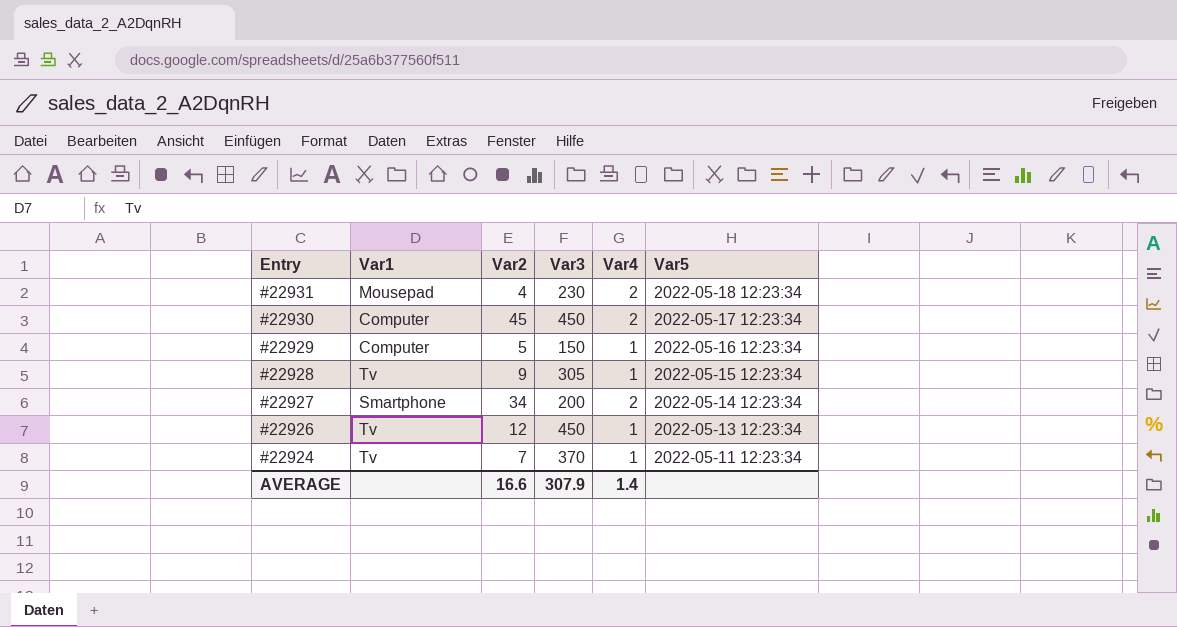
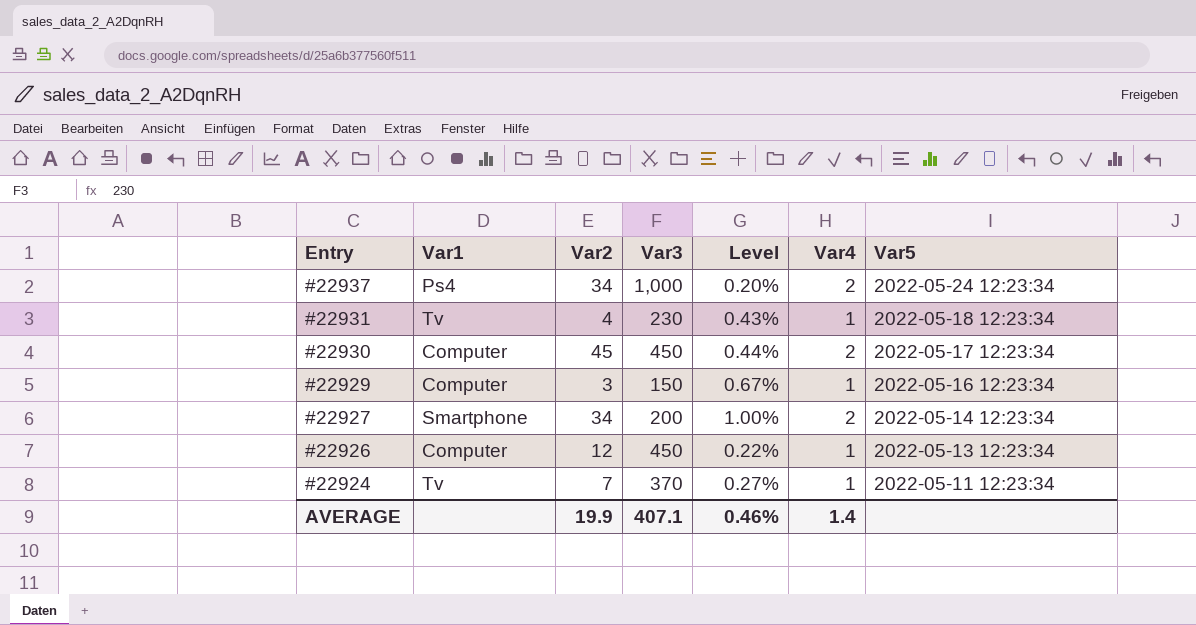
column Level | formula: none -> [Var4] / [Var3]
row #22928: Tv | 9 | 305 | 1 | 2022-05-15 12:23:34 -> none
row #22937: none -> Ps4 | 34 | 1,000 | 0.20% | 2 | 2022-05-24 12:23:34
#22931 | Var1: Mousepad -> Tv
#22931 | Var4: 2 -> 1
#22929 | Var2: 5 -> 3
#22926 | Var1: Tv -> Computer
AVERAGE | Var2: 16.6 -> 19.9
AVERAGE | Var3: 307.9 -> 407.1

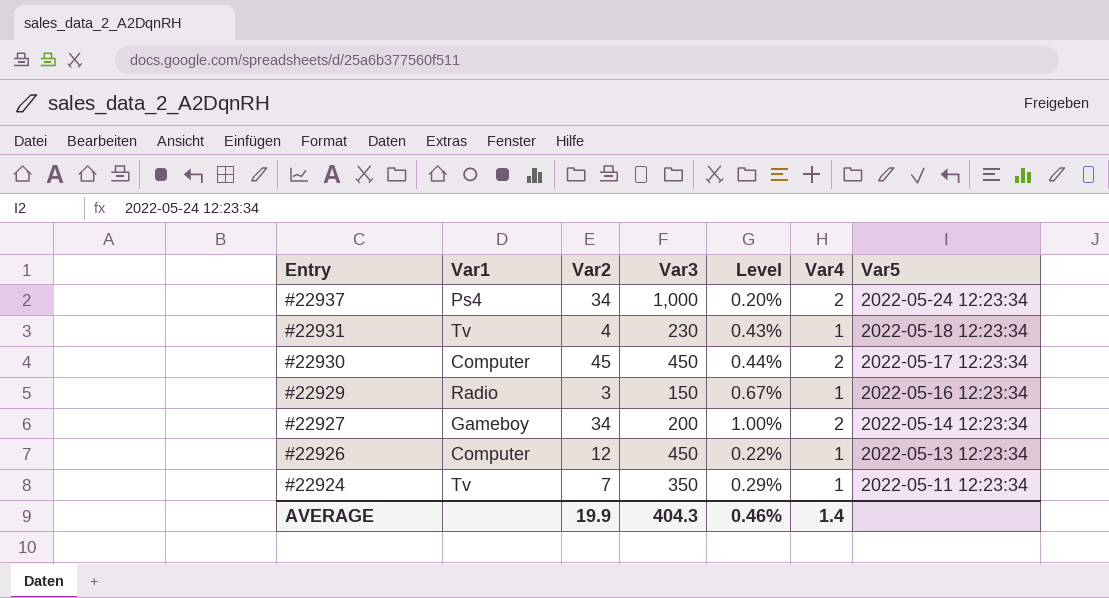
#22929 | Var1: Computer -> Radio
#22927 | Var1: Smartphone -> Gameboy
#22924 | Var3: 370 -> 350
#22924 | Level: 0.27% -> 0.29%
AVERAGE | Var3: 407.1 -> 404.3

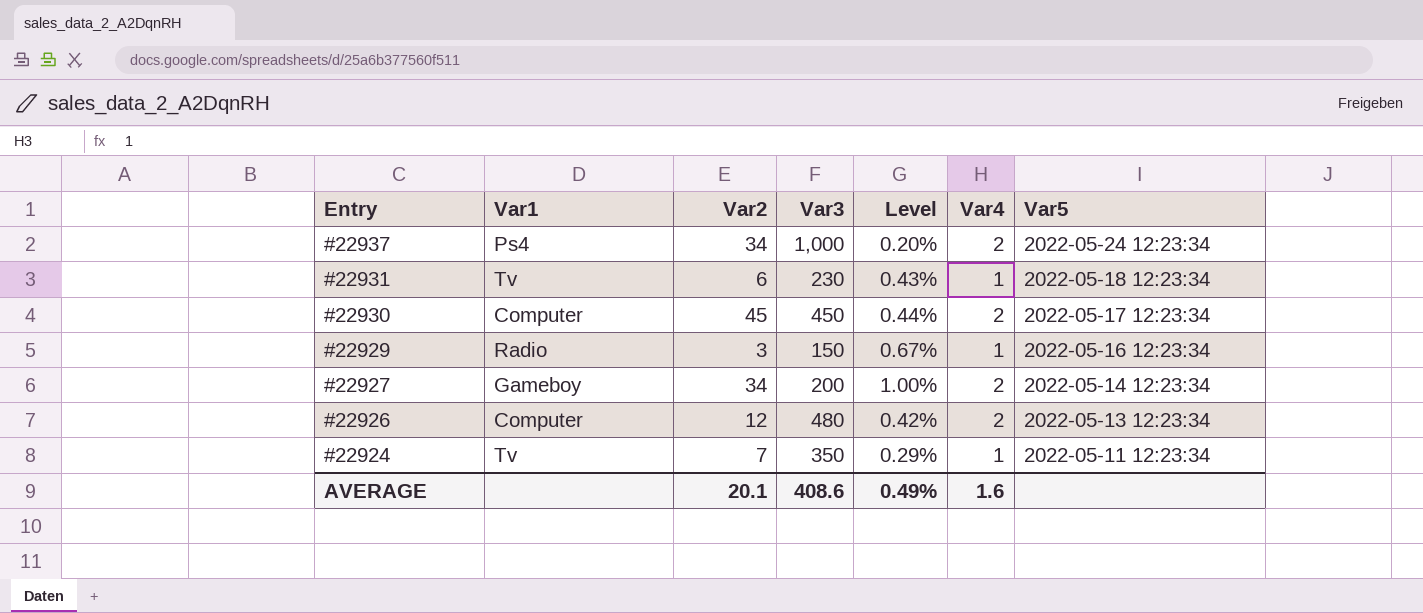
#22931 | Var2: 4 -> 6
#22926 | Var3: 450 -> 480
#22926 | Level: 0.22% -> 0.42%
#22926 | Var4: 1 -> 2
AVERAGE | Var2: 19.9 -> 20.1
AVERAGE | Var3: 404.3 -> 408.6
AVERAGE | Level: 0.46% -> 0.49%
AVERAGE | Var4: 1.4 -> 1.6

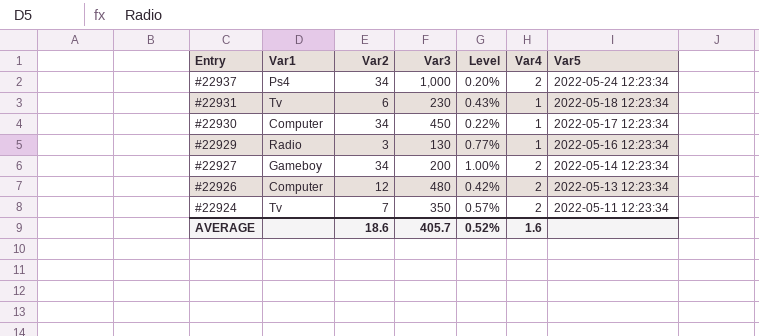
#22930 | Var2: 45 -> 34
#22930 | Level: 0.44% -> 0.22%
#22930 | Var4: 2 -> 1
#22929 | Var3: 150 -> 130
#22929 | Level: 0.67% -> 0.77%
#22924 | Level: 0.29% -> 0.57%
#22924 | Var4: 1 -> 2
AVERAGE | Var2: 20.1 -> 18.6
AVERAGE | Var3: 408.6 -> 405.7
AVERAGE | Level: 0.49% -> 0.52%

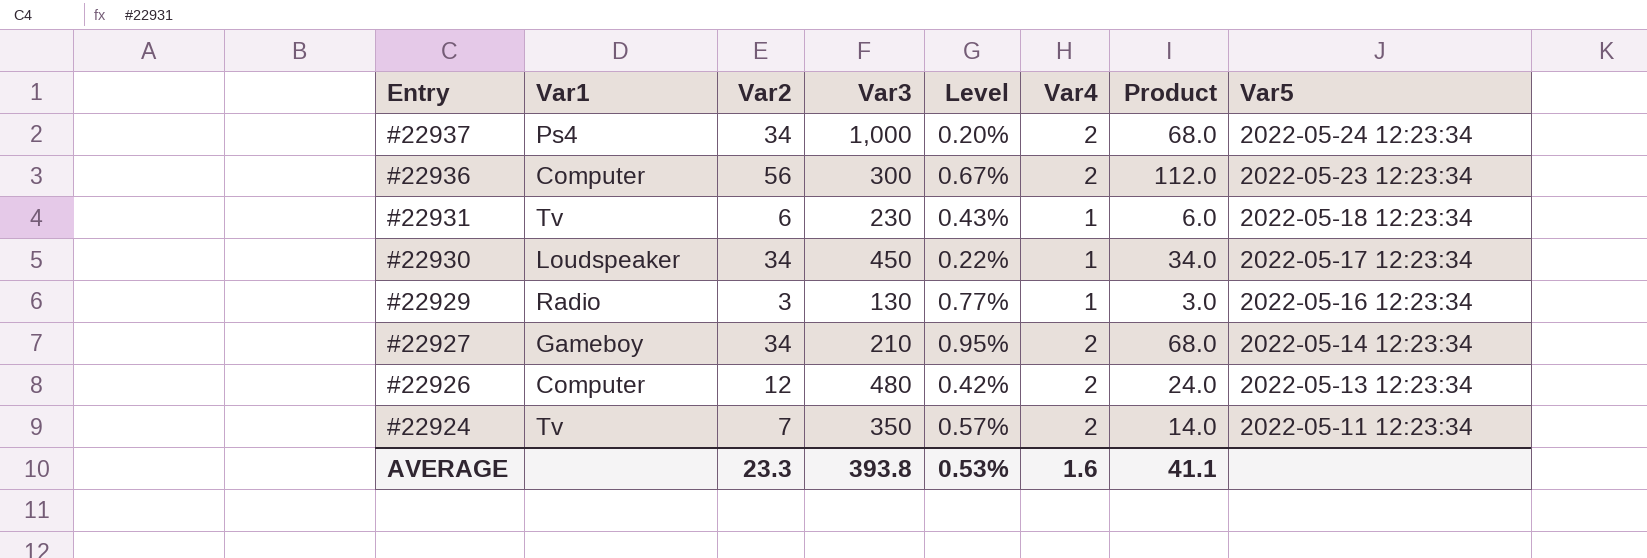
column Product | formula: none -> [Var2] * [Var4]
row #22936: none -> Computer | 56 | 300 | 0.67% | 2 | 112.0 | 2022-05-23 12:23:34
#22930 | Var1: Computer -> Loudspeaker
#22927 | Var3: 200 -> 210
#22927 | Level: 1.00% -> 0.95%
AVERAGE | Var2: 18.6 -> 23.3
AVERAGE | Var3: 405.7 -> 393.8
AVERAGE | Level: 0.52% -> 0.53%

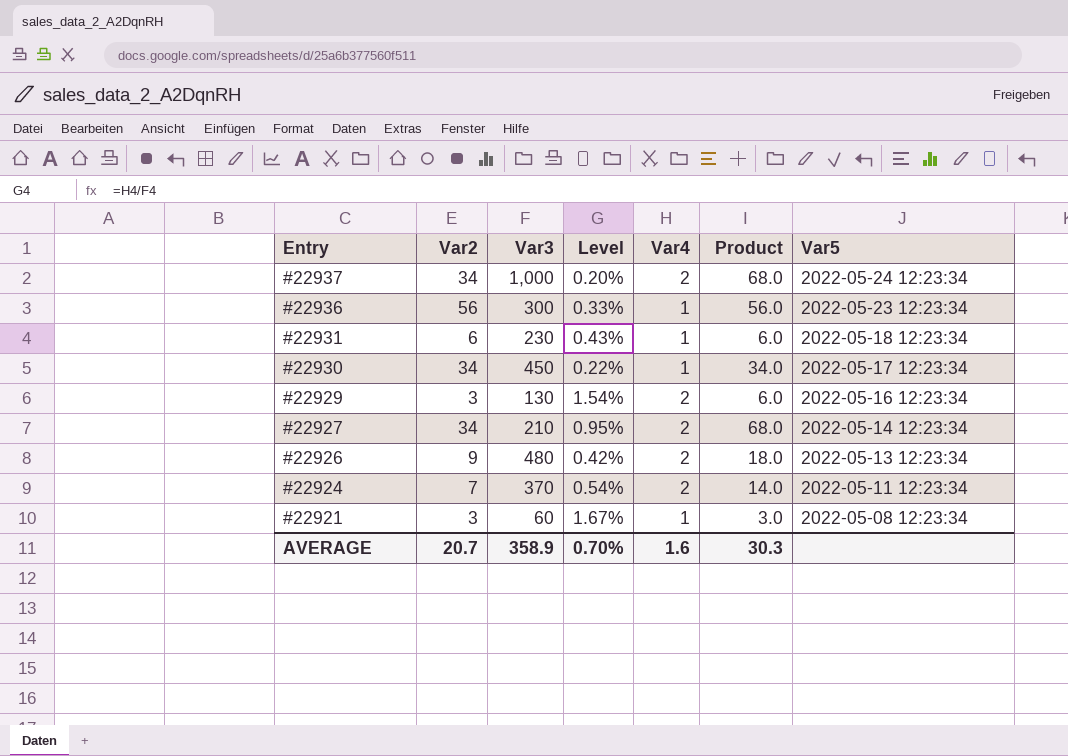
column Var1 | position: 2 -> none
#22936 | Level: 0.67% -> 0.33%
#22936 | Var4: 2 -> 1
#22936 | Product: 112.0 -> 56.0
#22929 | Level: 0.77% -> 1.54%
#22929 | Var4: 1 -> 2
#22929 | Product: 3.0 -> 6.0
#22926 | Var2: 12 -> 9
#22926 | Product: 24.0 -> 18.0
#22924 | Var3: 350 -> 370
#22924 | Level: 0.57% -> 0.54%
row #22921: none -> 3 | 60 | 1.67% | 1 | 3.0 | 2022-05-08 12:23:34
AVERAGE | Var2: 23.3 -> 20.7
AVERAGE | Var3: 393.8 -> 358.9
AVERAGE | Level: 0.53% -> 0.70%
AVERAGE | Product: 41.1 -> 30.3

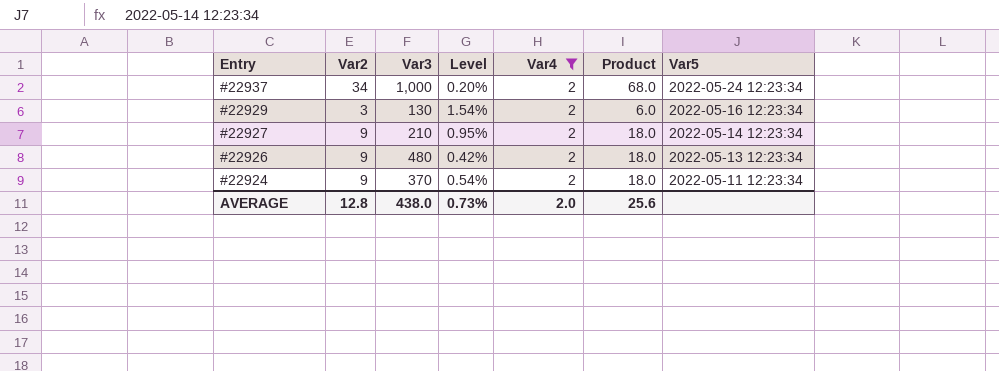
filter: none -> Var4 = 2
#22927 | Var2: 34 -> 9
#22927 | Product: 68.0 -> 18.0
#22924 | Var2: 7 -> 9
#22924 | Product: 14.0 -> 18.0
AVERAGE | Var2: 20.7 -> 12.8
AVERAGE | Var3: 358.9 -> 438.0
AVERAGE | Level: 0.70% -> 0.73%
AVERAGE | Var4: 1.6 -> 2.0
AVERAGE | Product: 30.3 -> 25.6

